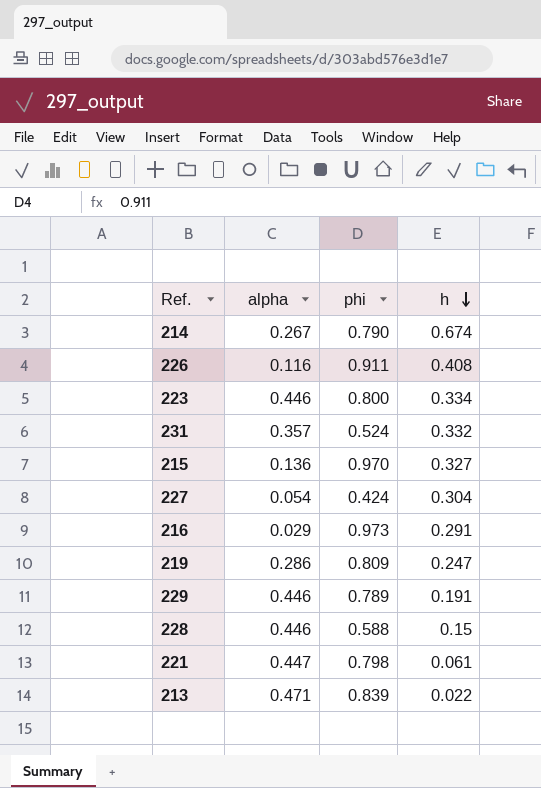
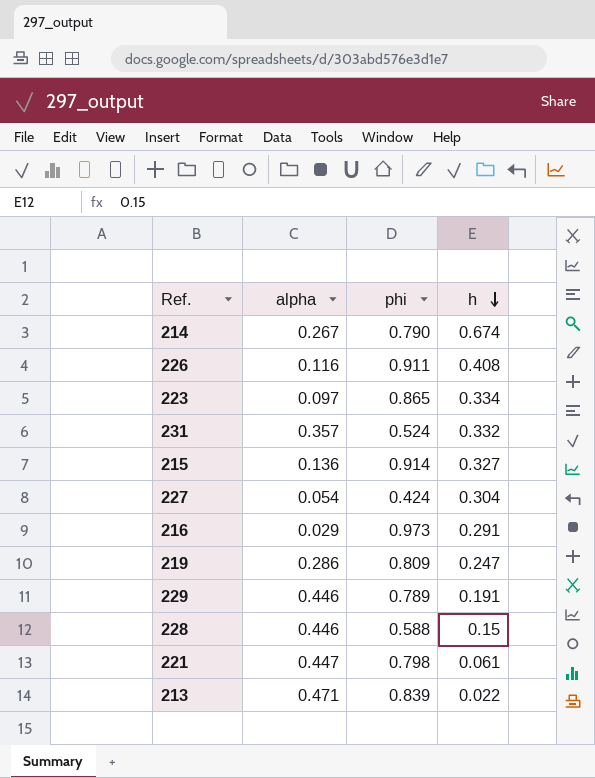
223 | alpha: 0.446 -> 0.097
223 | phi: 0.800 -> 0.865
215 | phi: 0.970 -> 0.914

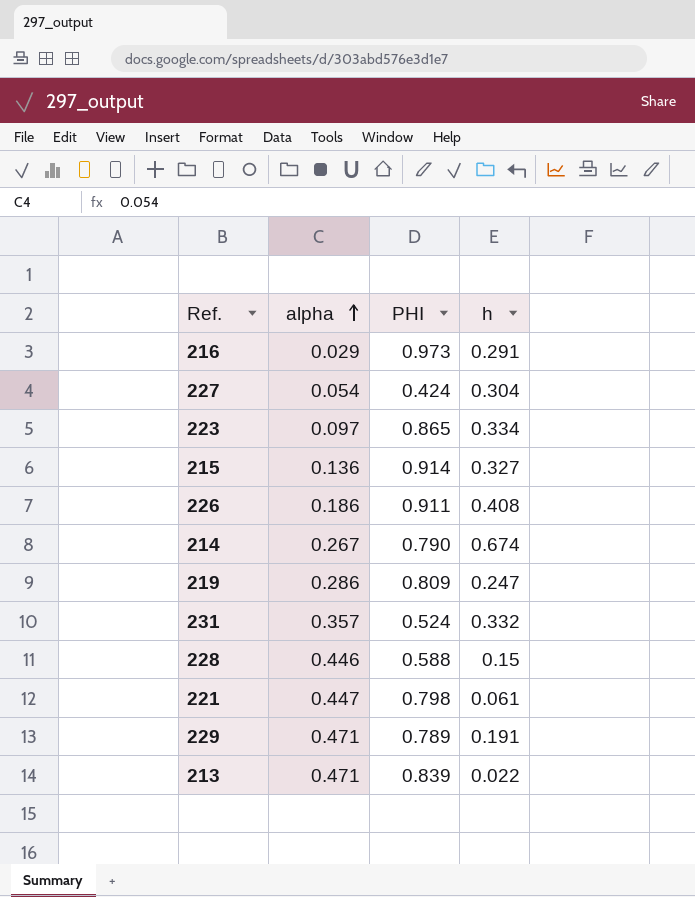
row order: h descending -> alpha ascending
column name: phi -> PHI
226 | alpha: 0.116 -> 0.186
229 | alpha: 0.446 -> 0.471

